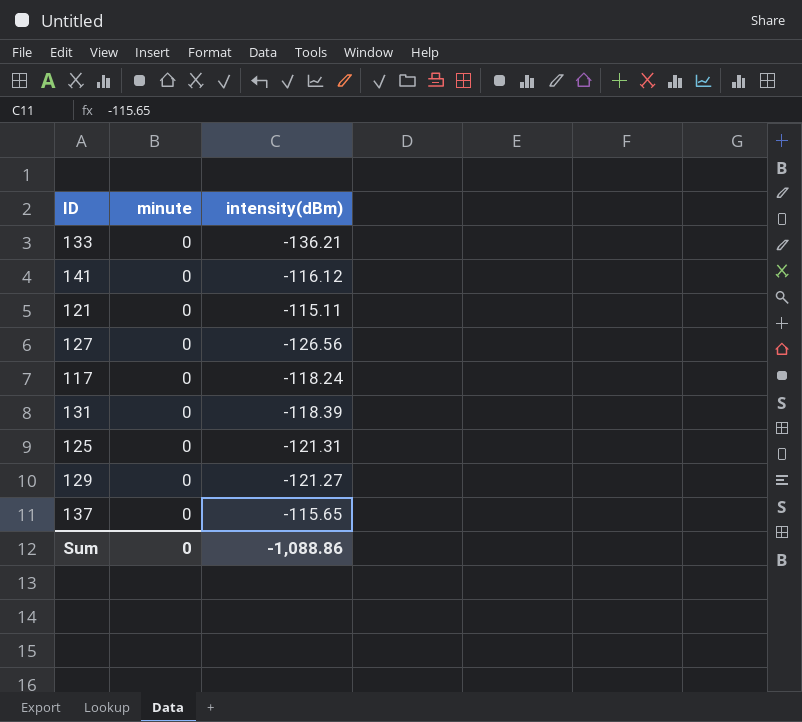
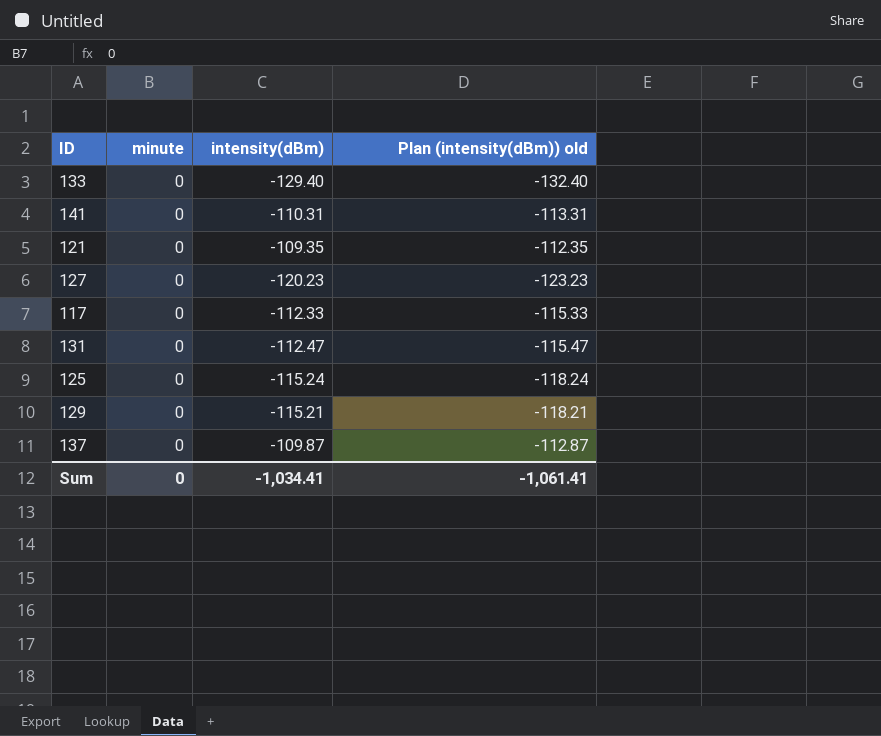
column Plan (intensity(dBm)) old | formula: none -> [intensity(dBm)] - 3
133 | intensity(dBm): -136.21 -> -129.40
141 | intensity(dBm): -116.12 -> -110.31
121 | intensity(dBm): -115.11 -> -109.35
127 | intensity(dBm): -126.56 -> -120.23
117 | intensity(dBm): -118.24 -> -112.33
131 | intensity(dBm): -118.39 -> -112.47
125 | intensity(dBm): -121.31 -> -115.24
129 | intensity(dBm): -121.27 -> -115.21
137 | intensity(dBm): -115.65 -> -109.87
Sum | intensity(dBm): -1,088.86 -> -1,034.41

